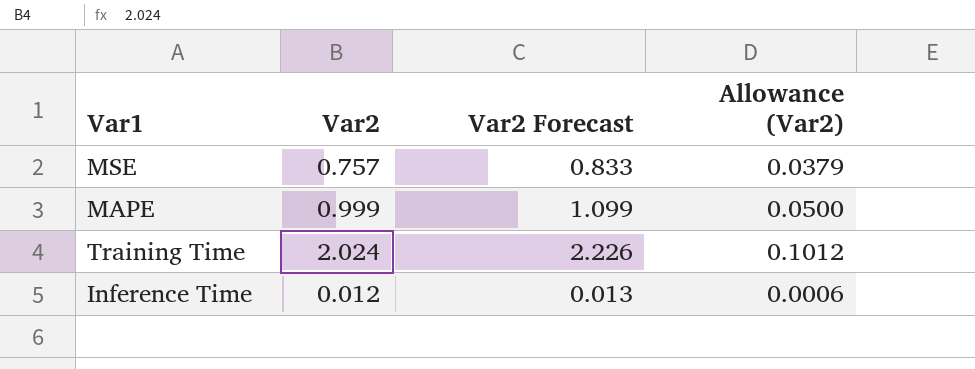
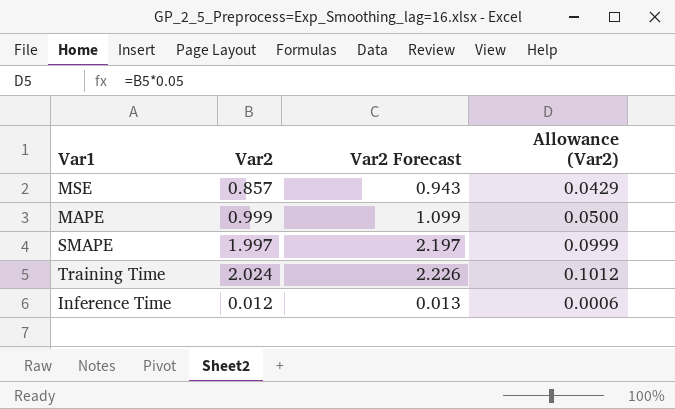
MSE | Var2: 0.757 -> 0.857
MSE | Var2 Forecast: 0.833 -> 0.943
MSE | Allowance (Var2): 0.0379 -> 0.0429
row SMAPE: none -> 1.997 | 2.197 | 0.0999

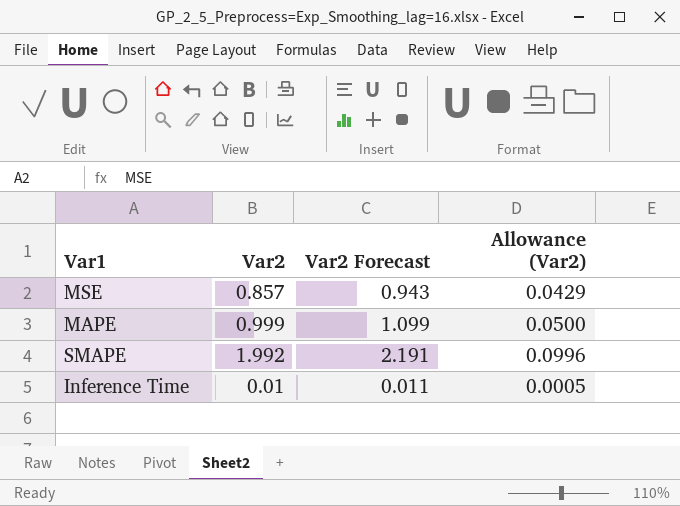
row Training Time: 2.024 | 2.226 | 0.1012 -> none
SMAPE | Var2: 1.997 -> 1.992
SMAPE | Var2 Forecast: 2.197 -> 2.191
SMAPE | Allowance (Var2): 0.0999 -> 0.0996
Inference Time | Var2: 0.012 -> 0.01
Inference Time | Var2 Forecast: 0.013 -> 0.011
Inference Time | Allowance (Var2): 0.0006 -> 0.0005

